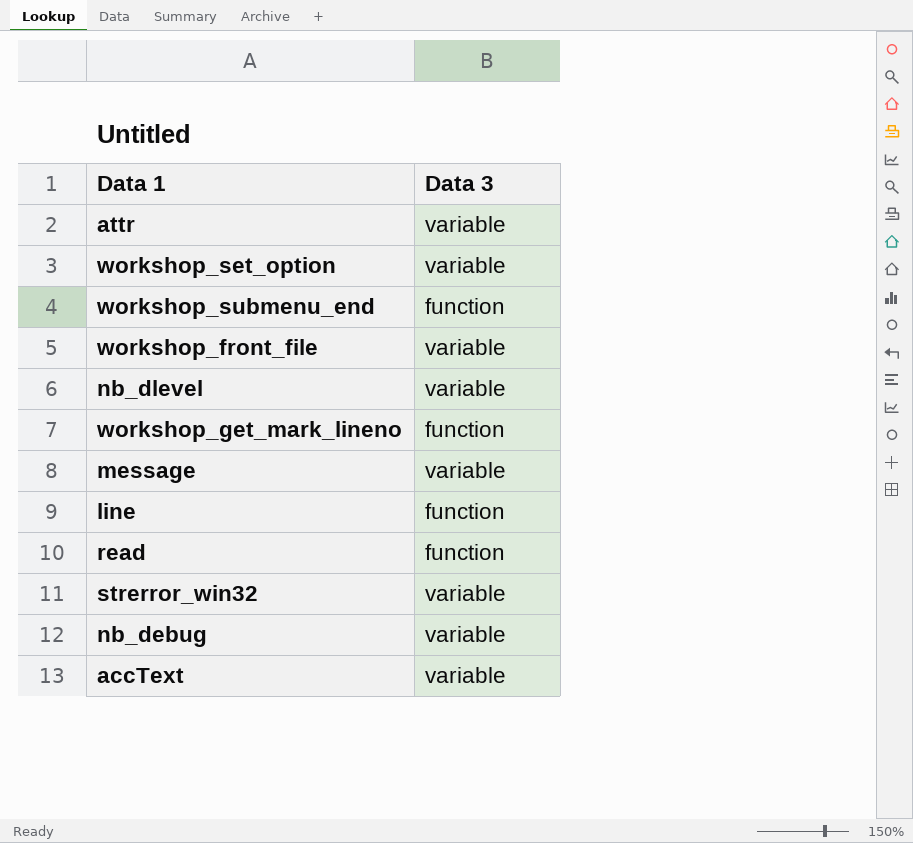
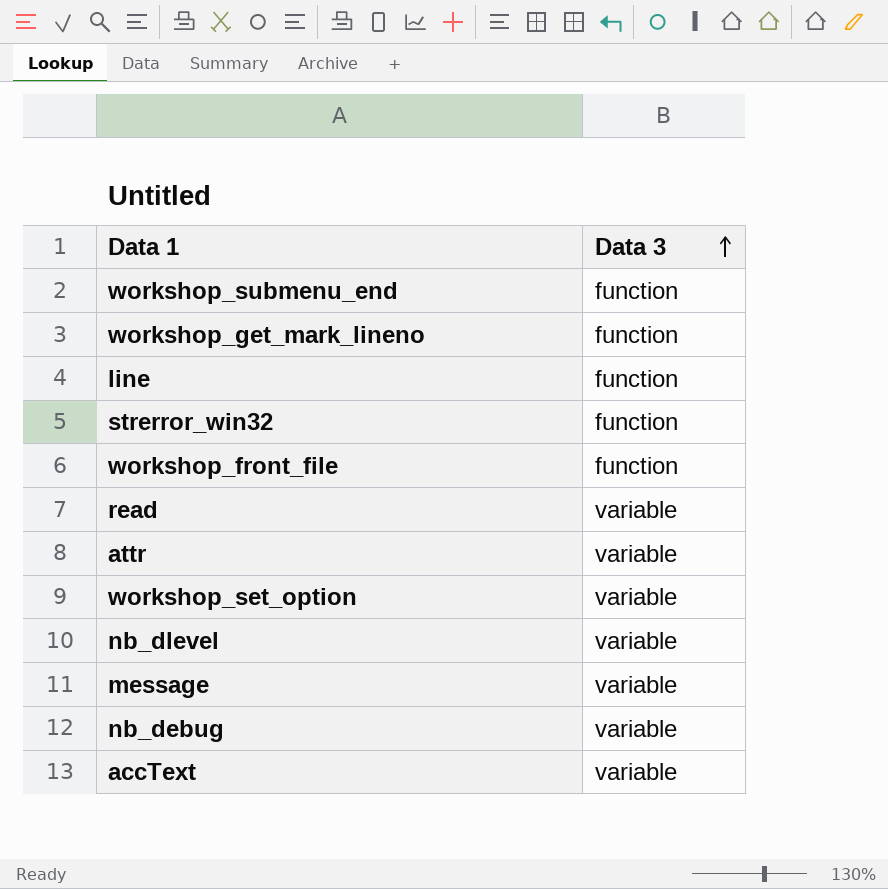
row order: none -> Data 3 ascending
strerror_win32 | Data 3: variable -> function
workshop_front_file | Data 3: variable -> function
read | Data 3: function -> variable

